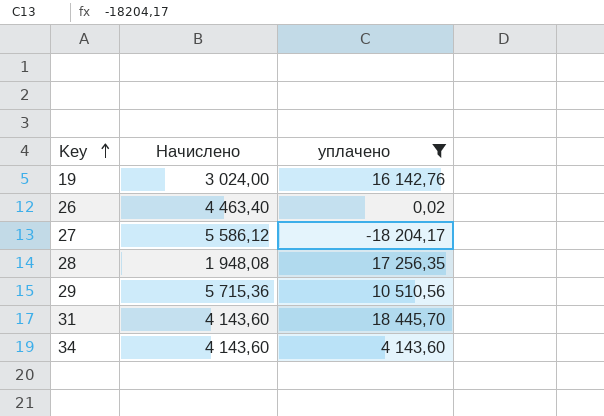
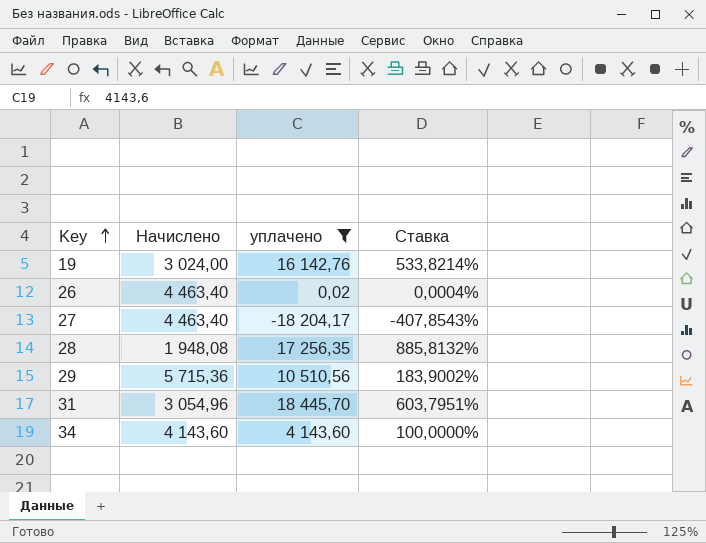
column Ставка | formula: none -> [уплачено] / [Начислено]
27 | Начислено: 5 586,12 -> 4 463,40
31 | Начислено: 4 143,60 -> 3 054,96

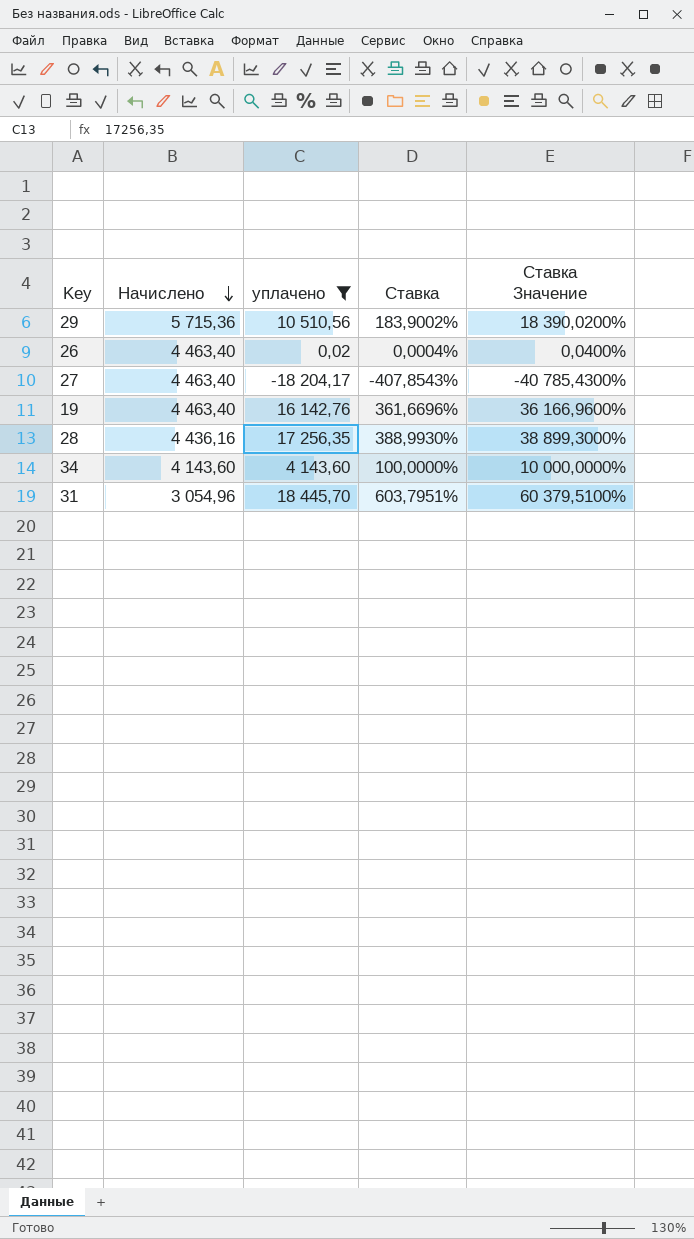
row order: Key ascending -> Начислено descending
column Ставка Значение | formula: none -> [Ставка] * 100
19 | Начислено: 3 024,00 -> 4 463,40
19 | Ставка: 533,8214% -> 361,6696%
28 | Начислено: 1 948,08 -> 4 436,16
28 | Ставка: 885,8132% -> 388,9930%

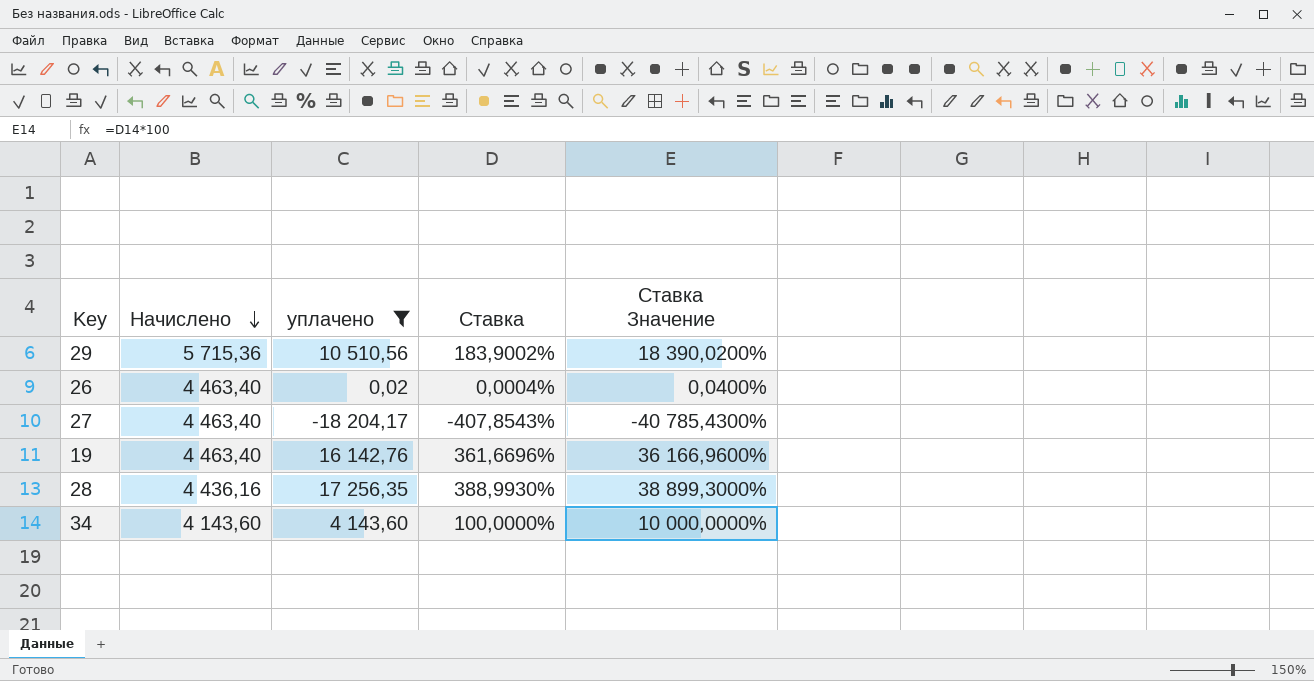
row 31: 3 054,96 | 18 445,70 | 603,7951% | 60 379,5100% -> none

